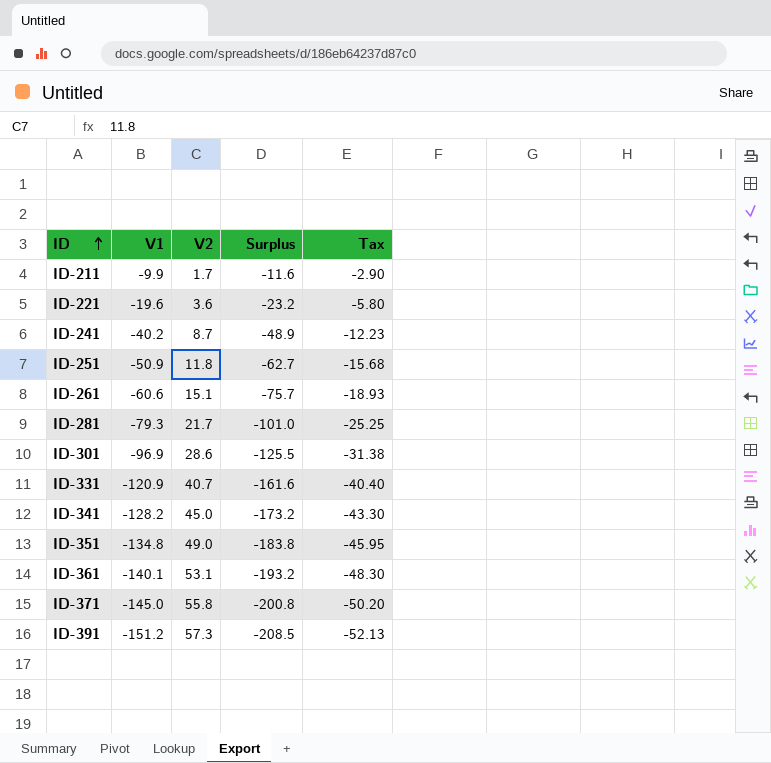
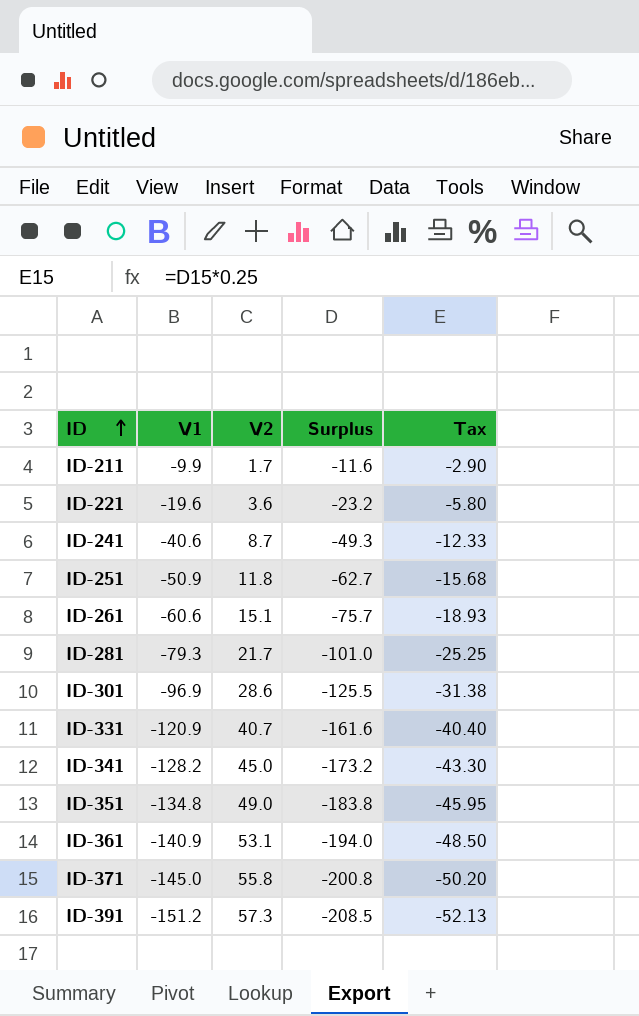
ID-241 | V1: -40.2 -> -40.6
ID-241 | Surplus: -48.9 -> -49.3
ID-241 | Tax: -12.23 -> -12.33
ID-361 | V1: -140.1 -> -140.9
ID-361 | Surplus: -193.2 -> -194.0
ID-361 | Tax: -48.30 -> -48.50

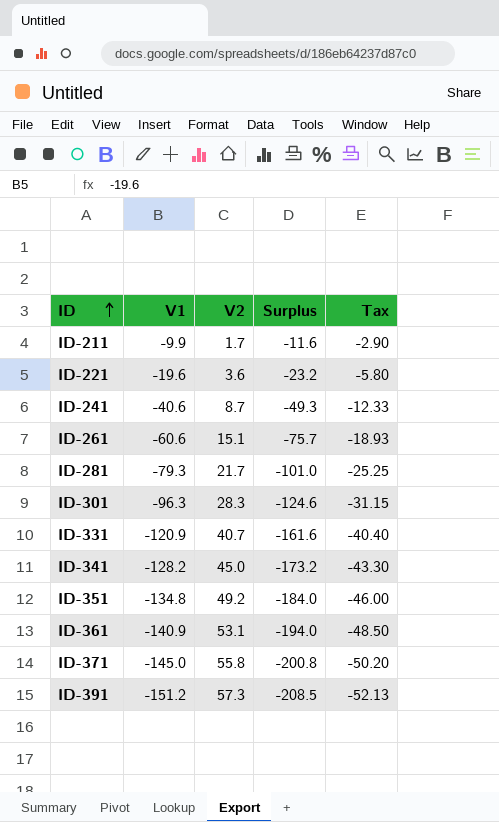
row ID-251: -50.9 | 11.8 | -62.7 | -15.68 -> none
ID-301 | V1: -96.9 -> -96.3
ID-301 | V2: 28.6 -> 28.3
ID-301 | Surplus: -125.5 -> -124.6
ID-301 | Tax: -31.38 -> -31.15
ID-351 | V2: 49.0 -> 49.2
ID-351 | Surplus: -183.8 -> -184.0
ID-351 | Tax: -45.95 -> -46.00

